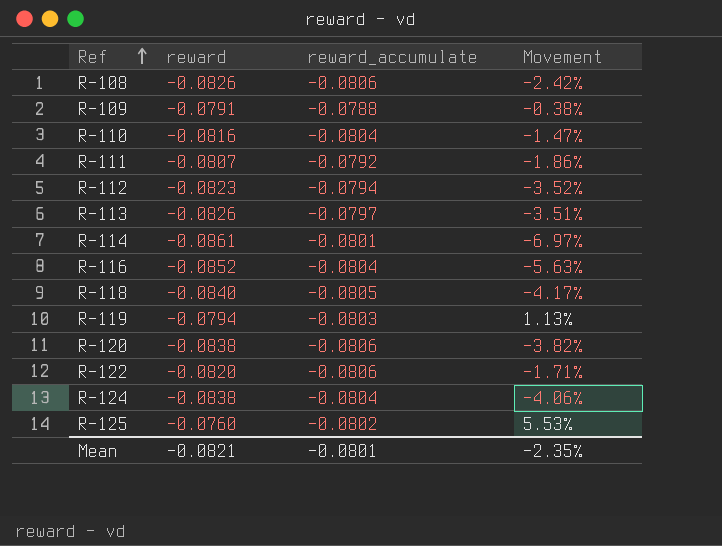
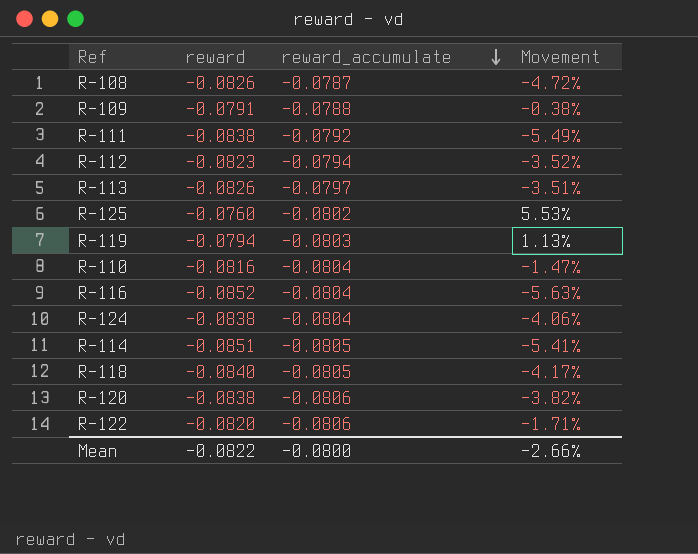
row order: Ref ascending -> reward_accumulate descending
R-108 | reward_accumulate: -0.0806 -> -0.0787
R-108 | Movement: -2.42% -> -4.72%
R-111 | reward: -0.0807 -> -0.0838
R-111 | Movement: -1.86% -> -5.49%
R-114 | reward: -0.0861 -> -0.0851
R-114 | reward_accumulate: -0.0801 -> -0.0805
R-114 | Movement: -6.97% -> -5.41%
Mean | reward: -0.0821 -> -0.0822
Mean | reward_accumulate: -0.0801 -> -0.0800
Mean | Movement: -2.35% -> -2.66%

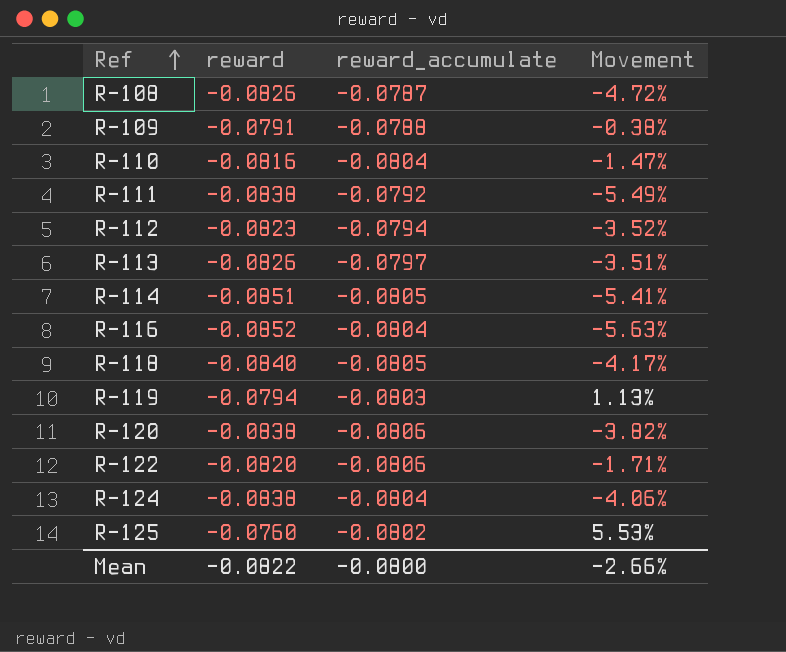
row order: reward_accumulate descending -> Ref ascending

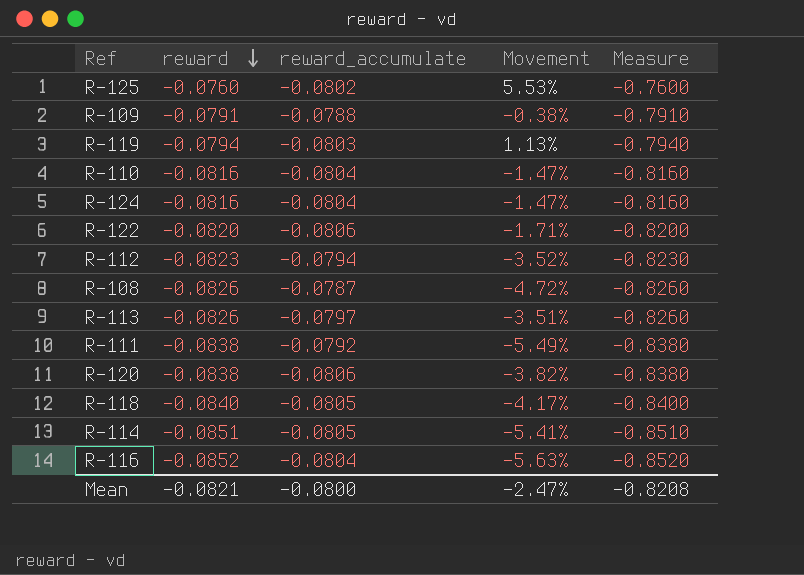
row order: Ref ascending -> reward descending
column Measure | formula: none -> [reward] * 10
R-124 | reward: -0.0838 -> -0.0816
R-124 | Movement: -4.06% -> -1.47%
Mean | reward: -0.0822 -> -0.0821
Mean | Movement: -2.66% -> -2.47%

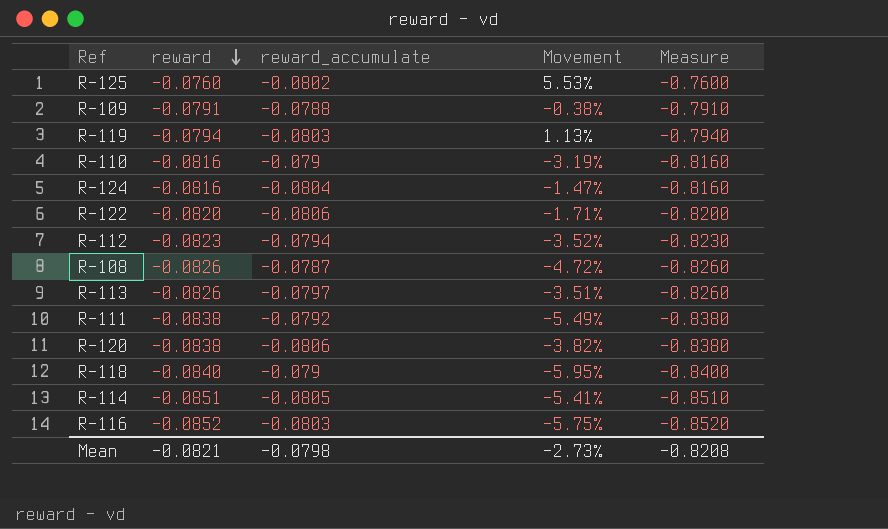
R-110 | reward_accumulate: -0.0804 -> -0.079
R-110 | Movement: -1.47% -> -3.19%
R-118 | reward_accumulate: -0.0805 -> -0.079
R-118 | Movement: -4.17% -> -5.95%
R-116 | reward_accumulate: -0.0804 -> -0.0803
R-116 | Movement: -5.63% -> -5.75%
Mean | reward_accumulate: -0.0800 -> -0.0798
Mean | Movement: -2.47% -> -2.73%

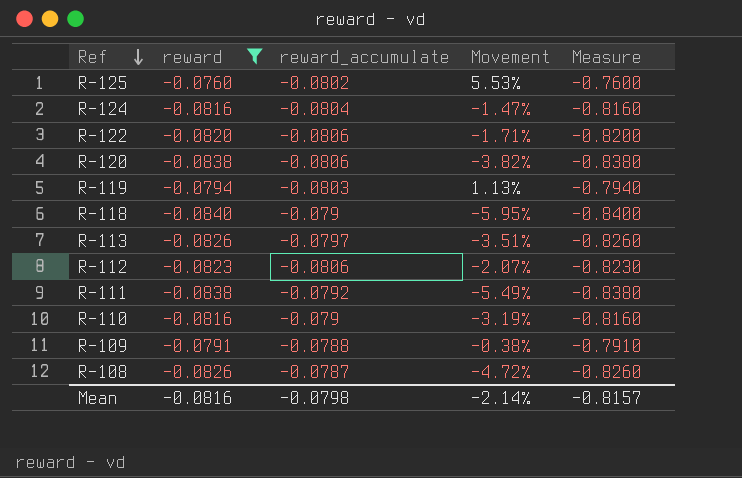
filter: none -> reward >= -0.0840
row order: reward descending -> Ref descending
R-112 | reward_accumulate: -0.0794 -> -0.0806
R-112 | Movement: -3.52% -> -2.07%
Mean | reward: -0.0821 -> -0.0816
Mean | Movement: -2.73% -> -2.14%
Mean | Measure: -0.8208 -> -0.8157

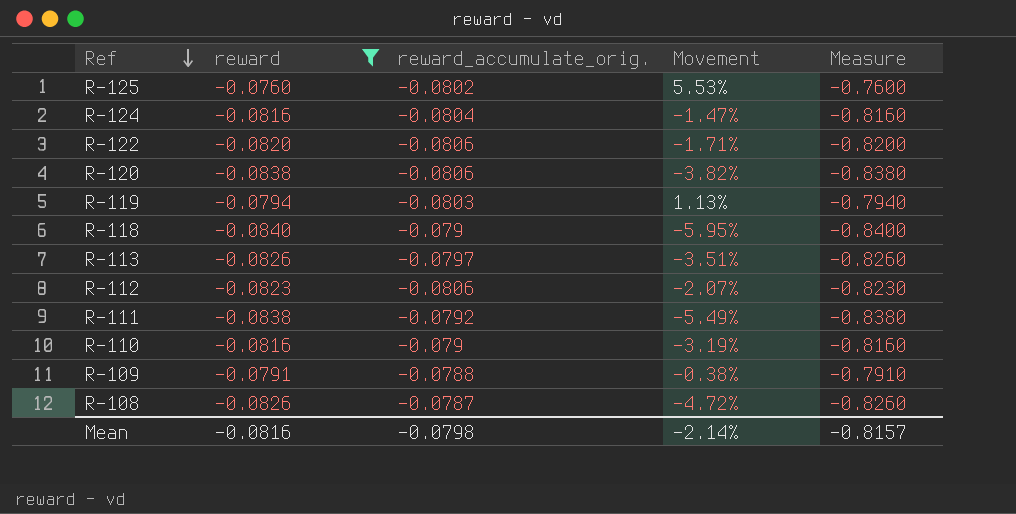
column name: reward_accumulate -> reward_accumulate_orig.

